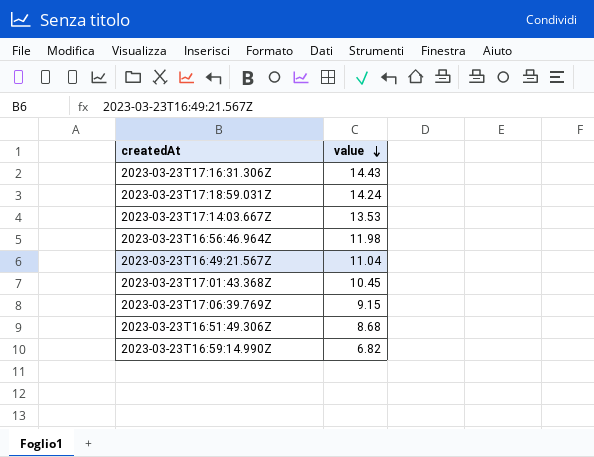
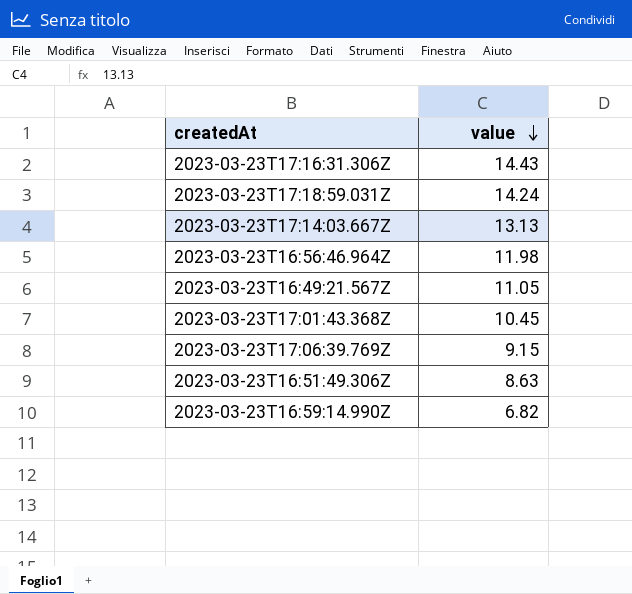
2023-03-23T17:14:03.667Z | value: 13.53 -> 13.13
2023-03-23T16:49:21.567Z | value: 11.04 -> 11.05
2023-03-23T16:51:49.306Z | value: 8.68 -> 8.63

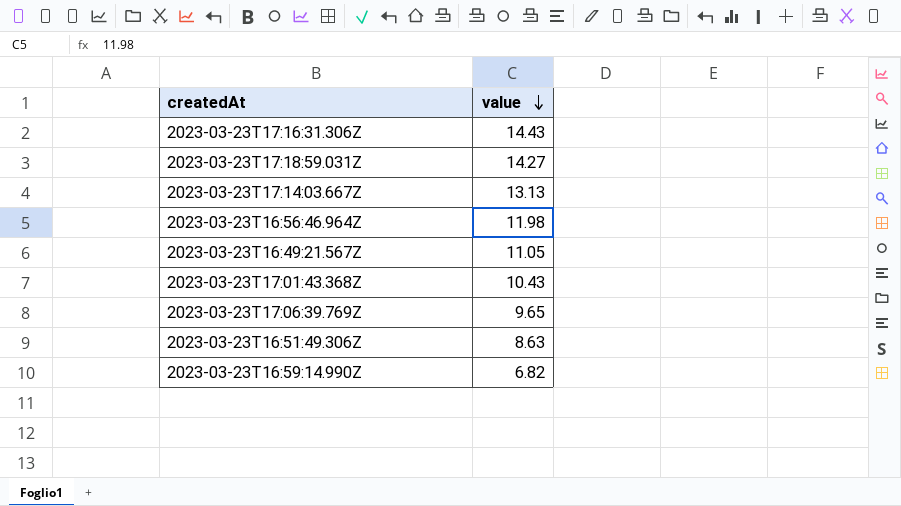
2023-03-23T17:18:59.031Z | value: 14.24 -> 14.27
2023-03-23T17:01:43.368Z | value: 10.45 -> 10.43
2023-03-23T17:06:39.769Z | value: 9.15 -> 9.65

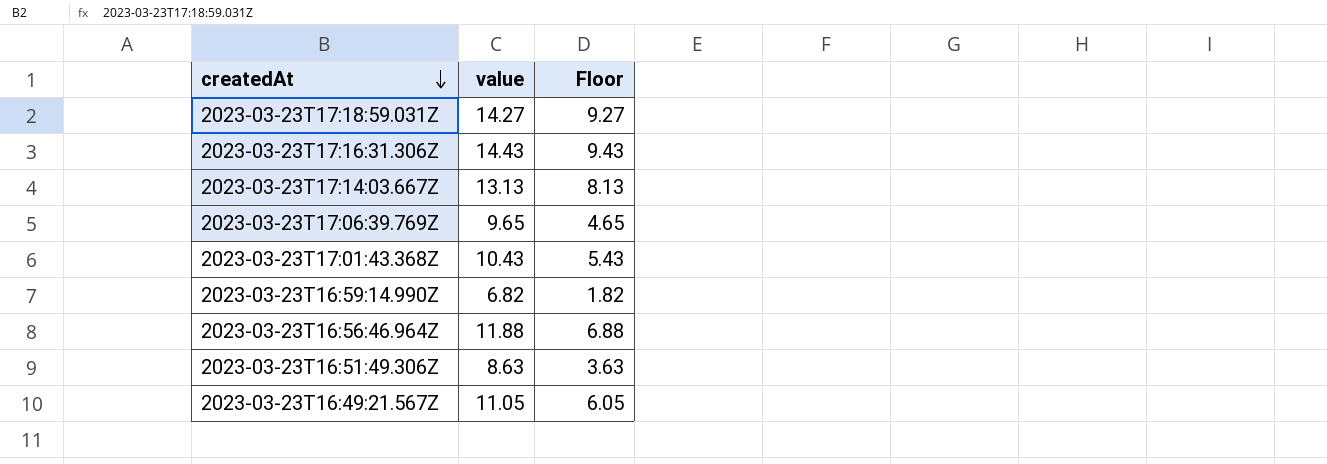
row order: value descending -> createdAt descending
column Floor | formula: none -> [value] - 5
2023-03-23T16:56:46.964Z | value: 11.98 -> 11.88

